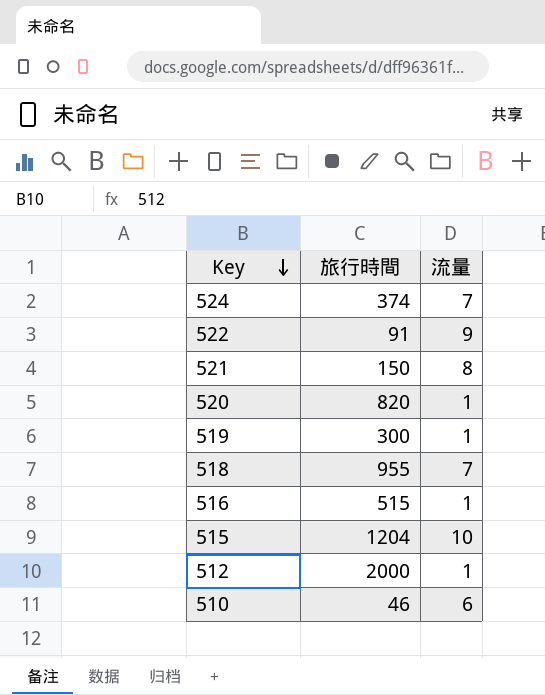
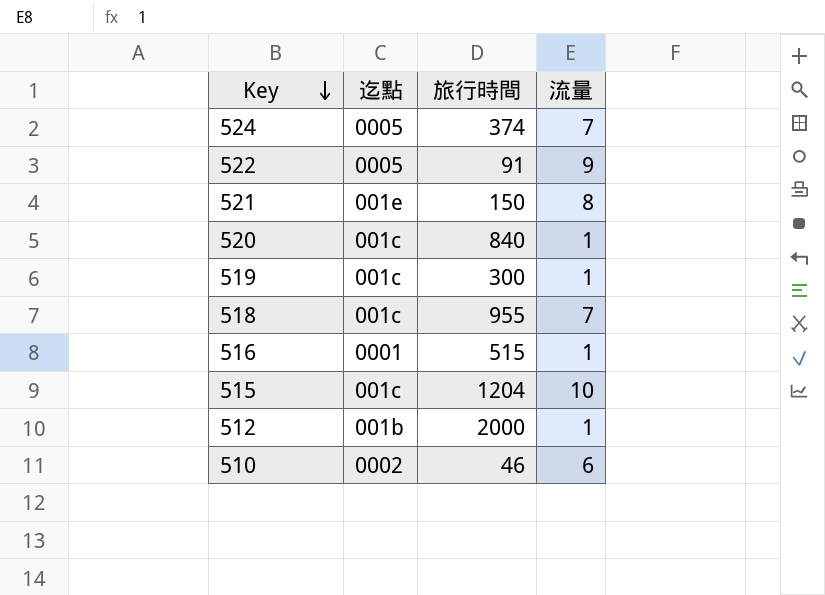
column 迄點 | position: none -> 2
520 | 旅行時間: 820 -> 840

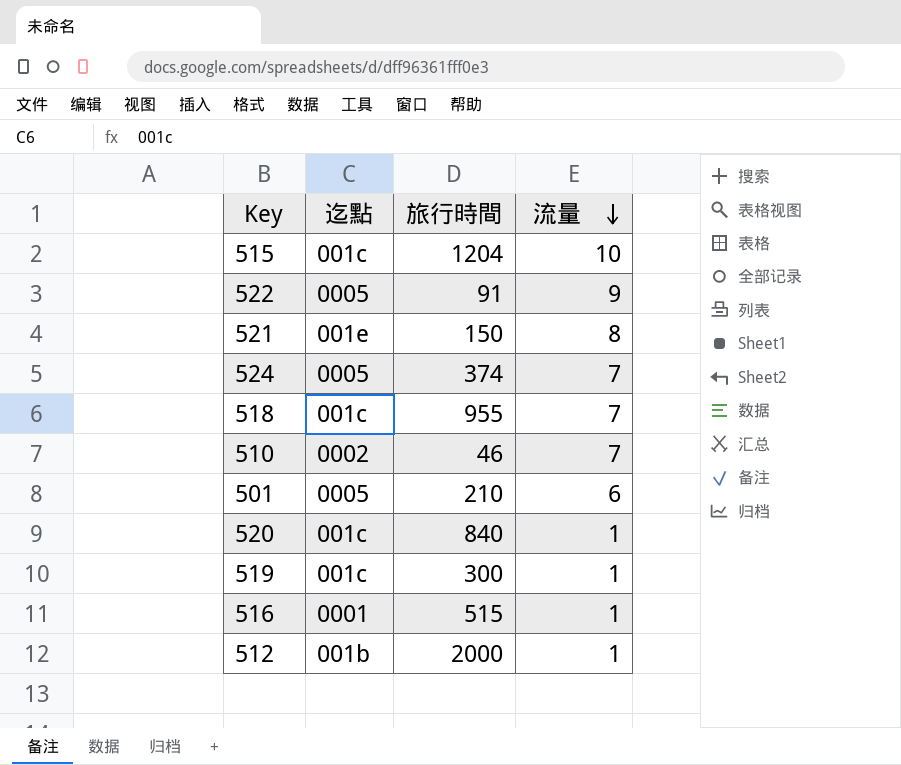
row order: Key descending -> 流量 descending
510 | 流量: 6 -> 7
row 501: none -> 0005 | 210 | 6

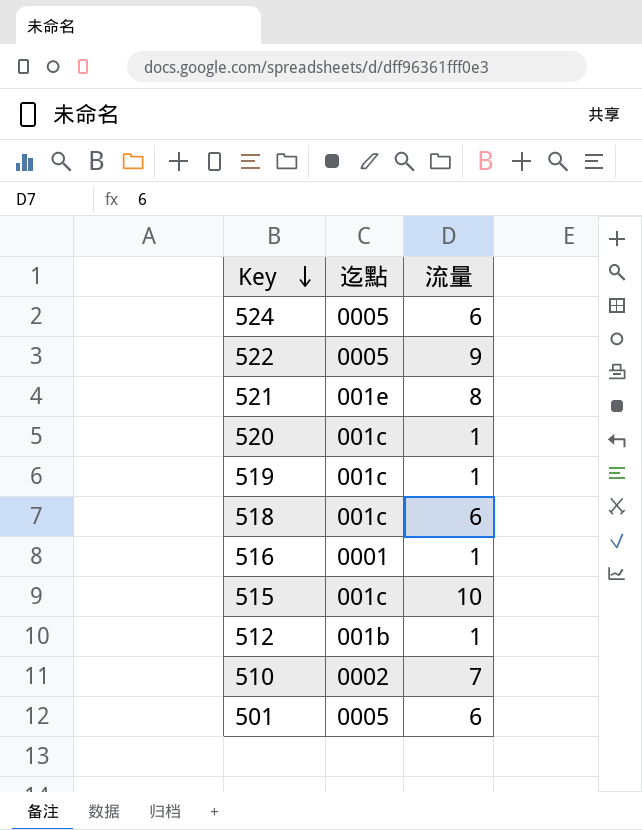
row order: 流量 descending -> Key descending
column 旅行時間 | position: 3 -> none
524 | 流量: 7 -> 6
518 | 流量: 7 -> 6

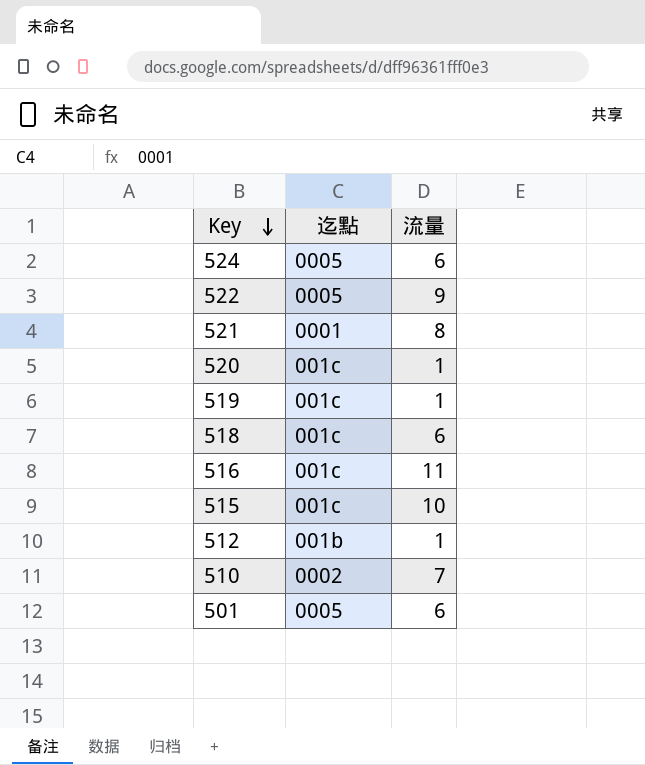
521 | 迄點: 001e -> 0001
516 | 迄點: 0001 -> 001c
516 | 流量: 1 -> 11

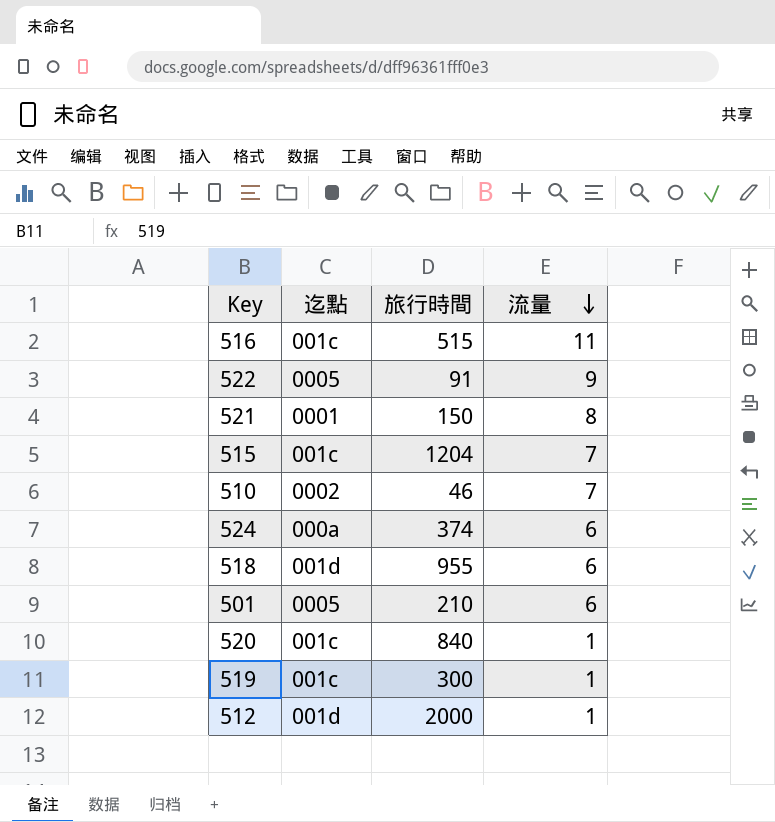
row order: Key descending -> 流量 descending
column 旅行時間 | position: none -> 3
515 | 流量: 10 -> 7
524 | 迄點: 0005 -> 000a
518 | 迄點: 001c -> 001d
512 | 迄點: 001b -> 001d

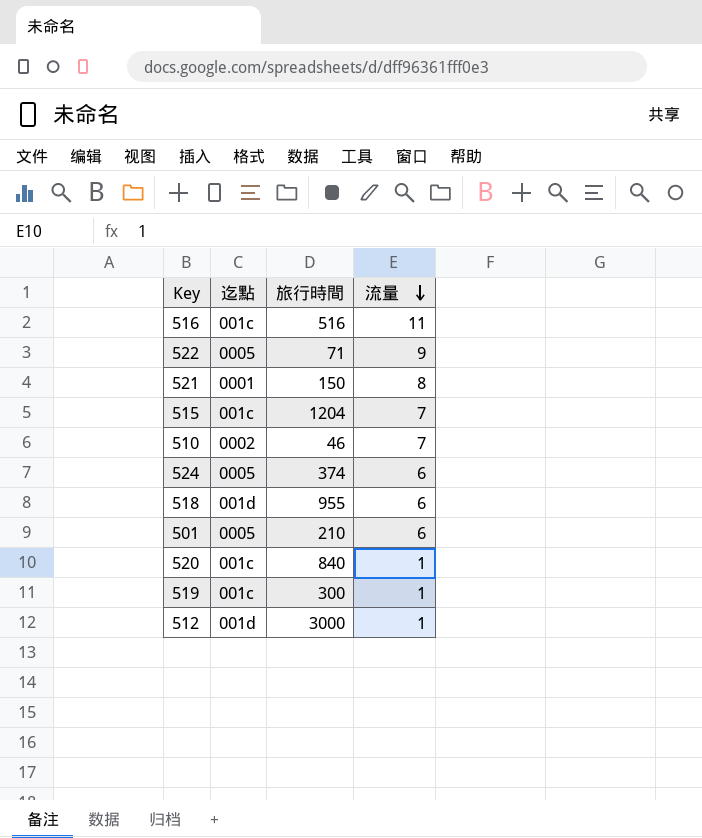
516 | 旅行時間: 515 -> 516
522 | 旅行時間: 91 -> 71
524 | 迄點: 000a -> 0005
512 | 旅行時間: 2000 -> 3000

